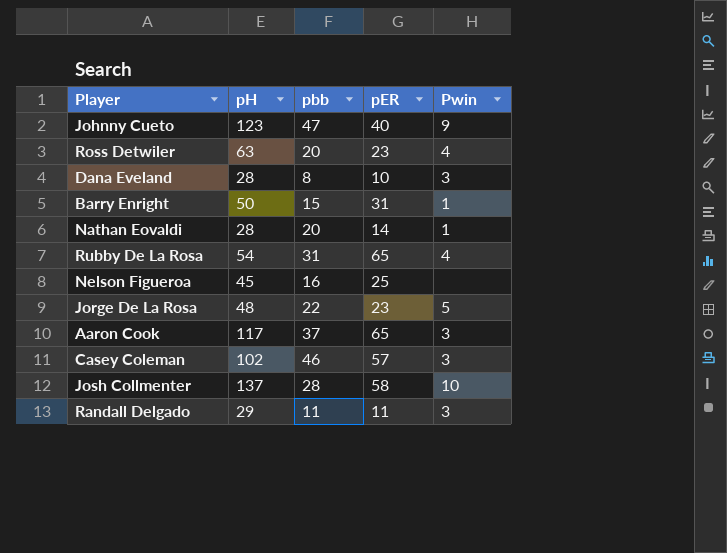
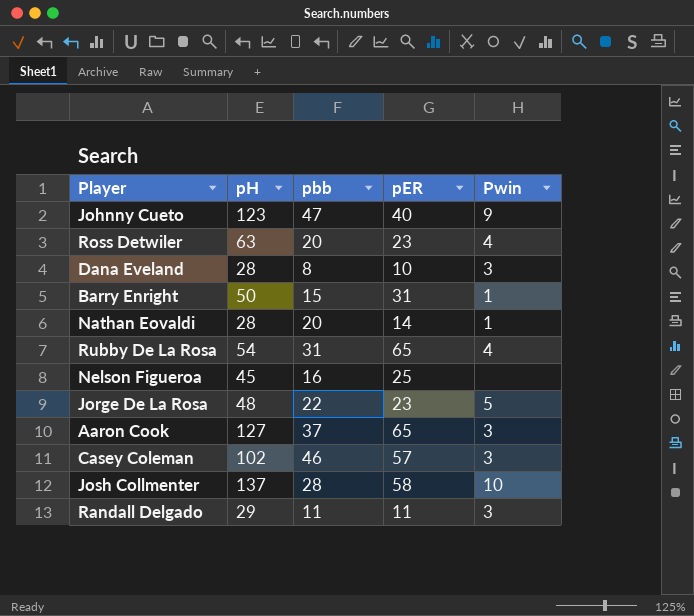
Aaron Cook | pH: 117 -> 127

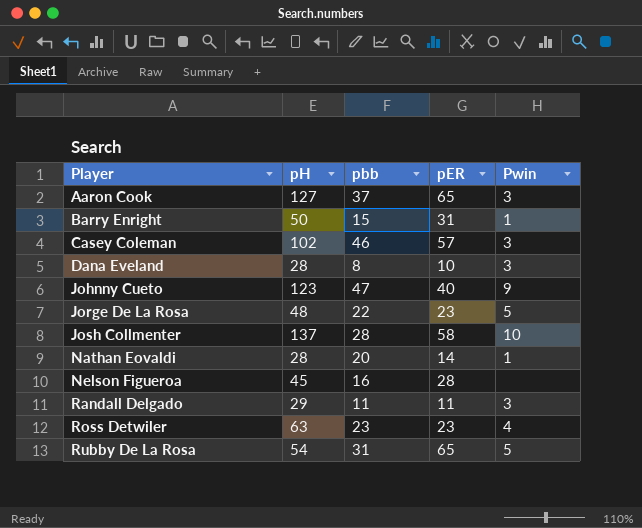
row order: none -> Player ascending
Nelson Figueroa | pER: 25 -> 28
Ross Detwiler | pbb: 20 -> 23
Rubby De La Rosa | Pwin: 4 -> 5

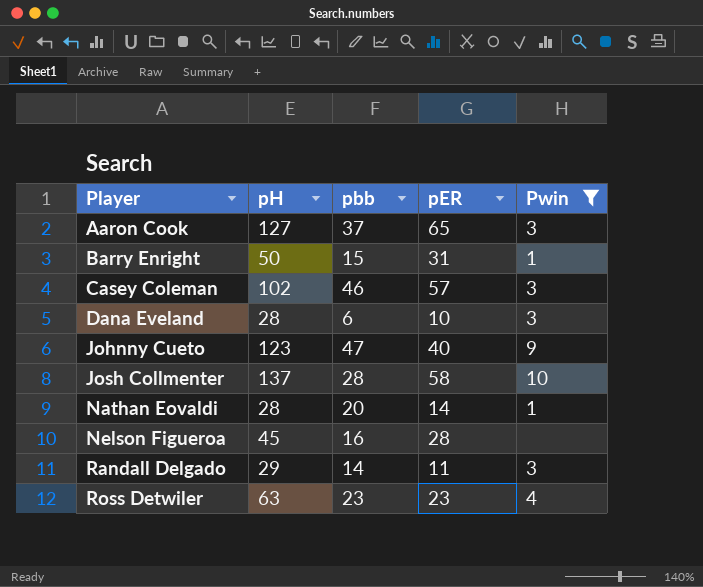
filter: none -> Pwin != 5
Dana Eveland | pbb: 8 -> 6
Randall Delgado | pbb: 11 -> 14

